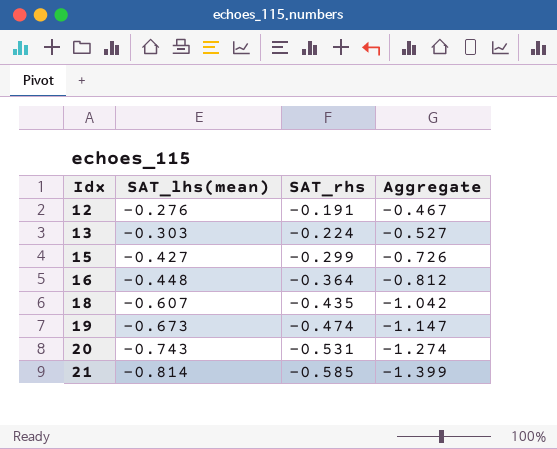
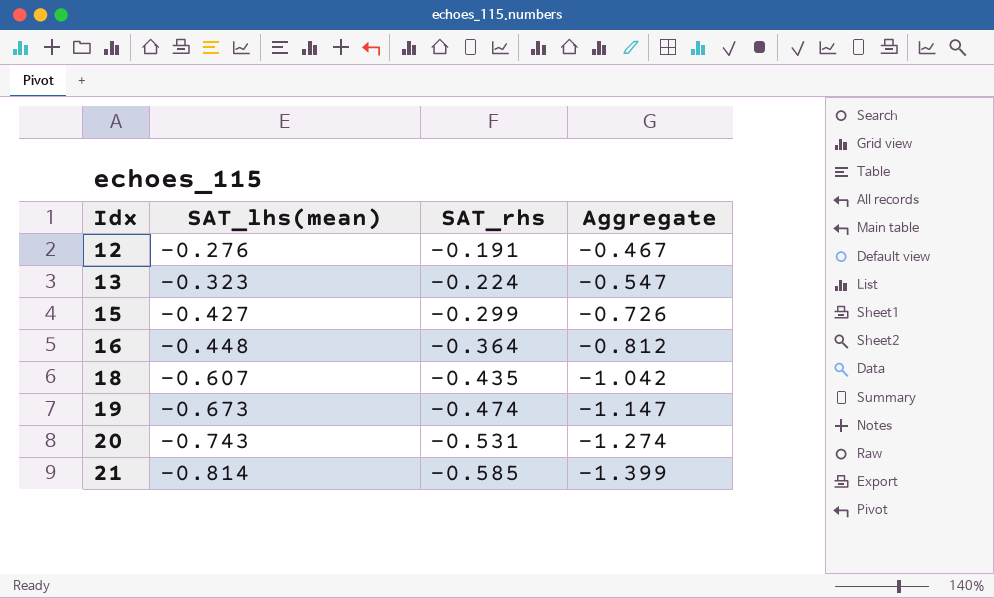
13 | SAT_lhs(mean): -0.303 -> -0.323
13 | Aggregate: -0.527 -> -0.547

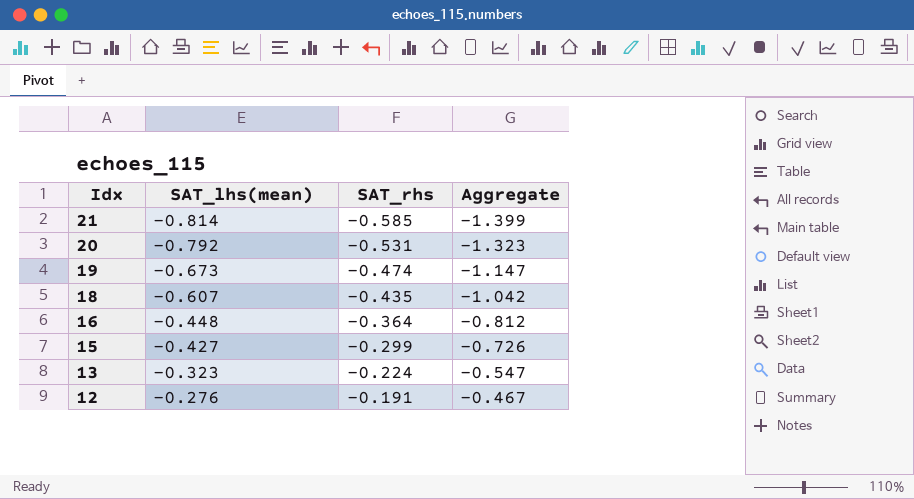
row order: Idx ascending -> Idx descending
20 | SAT_lhs(mean): -0.743 -> -0.792
20 | Aggregate: -1.274 -> -1.323

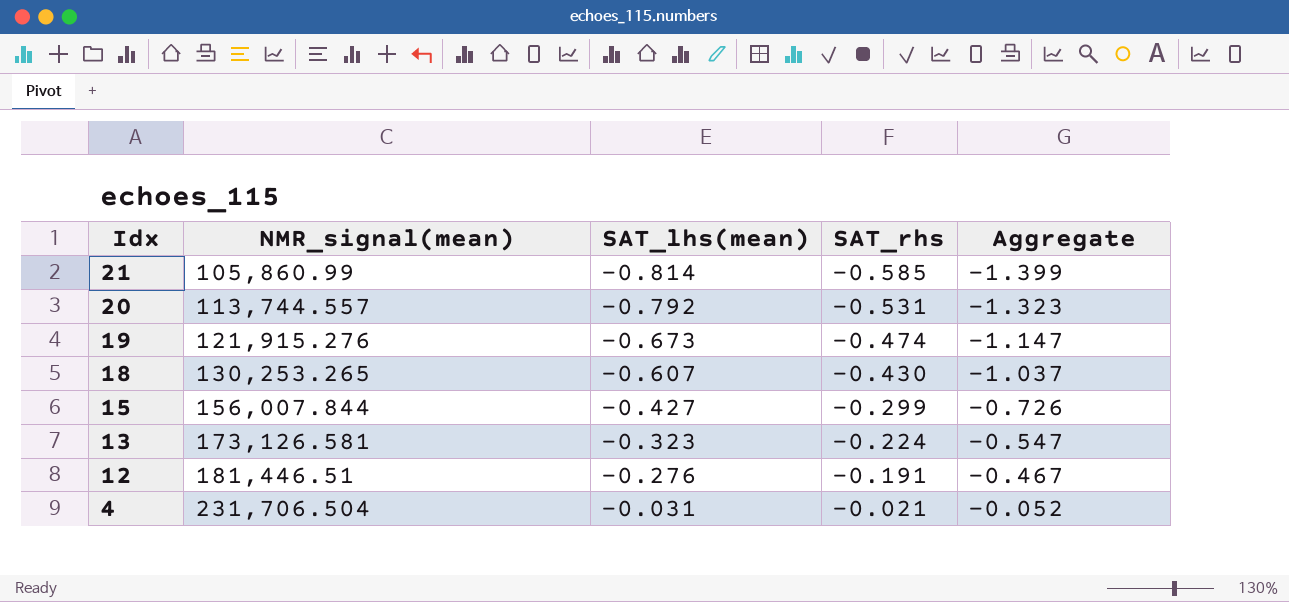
column NMR_signal(mean) | position: none -> 2
row 16: -0.448 | -0.364 | -0.812 -> none
18 | SAT_rhs: -0.435 -> -0.430
18 | Aggregate: -1.042 -> -1.037
row 4: none -> 231,706.504 | -0.031 | -0.021 | -0.052

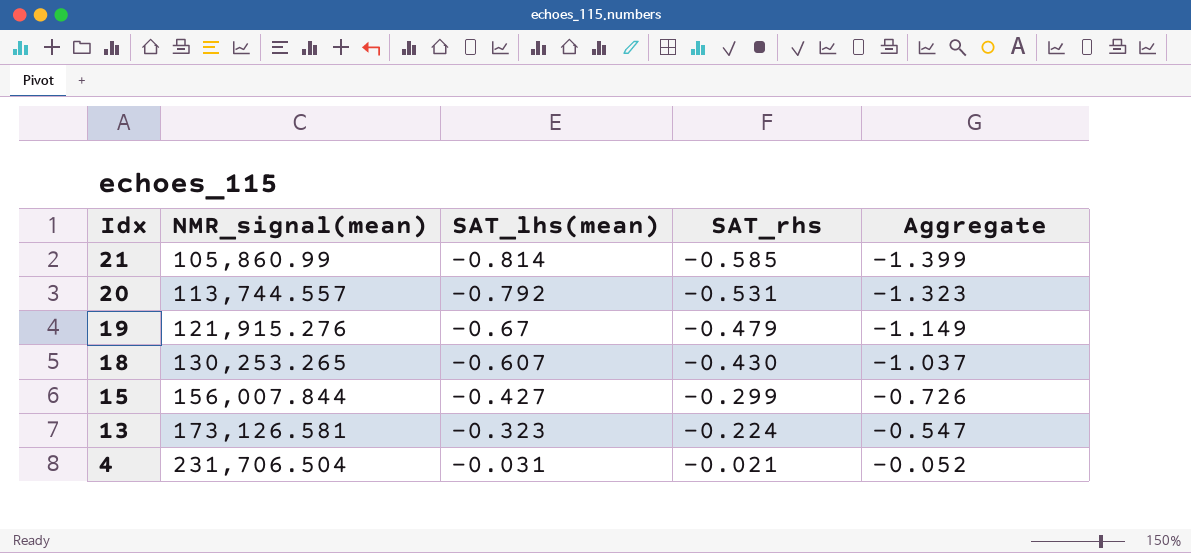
row 12: 181,446.51 | -0.276 | -0.191 | -0.467 -> none
19 | SAT_lhs(mean): -0.673 -> -0.67
19 | SAT_rhs: -0.474 -> -0.479
19 | Aggregate: -1.147 -> -1.149

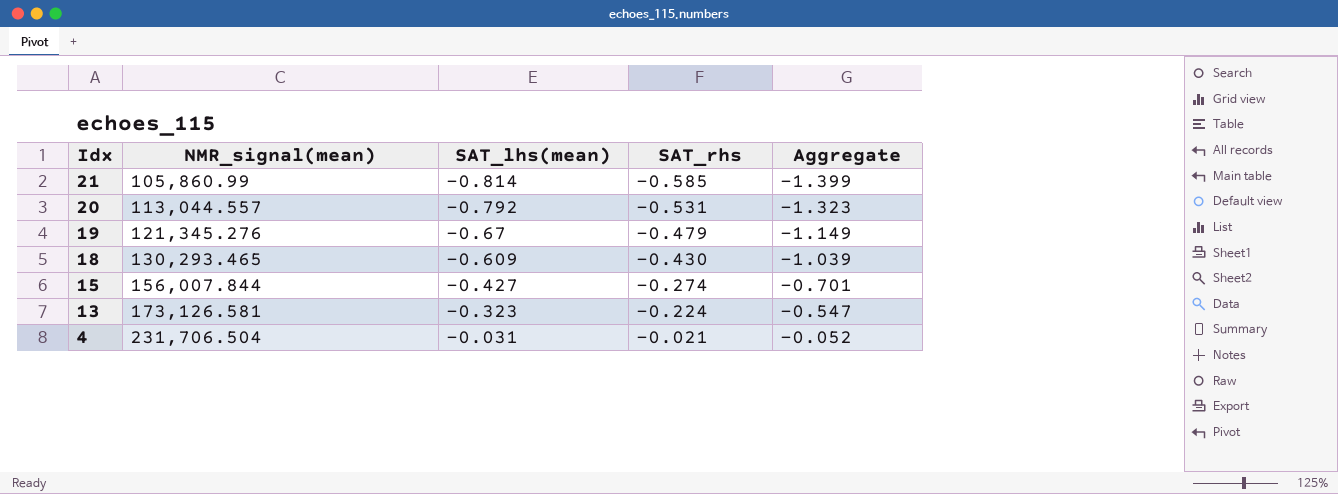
20 | NMR_signal(mean): 113,744.557 -> 113,044.557
19 | NMR_signal(mean): 121,915.276 -> 121,345.276
18 | NMR_signal(mean): 130,253.265 -> 130,293.465
18 | SAT_lhs(mean): -0.607 -> -0.609
18 | Aggregate: -1.037 -> -1.039
15 | SAT_rhs: -0.299 -> -0.274
15 | Aggregate: -0.726 -> -0.701

